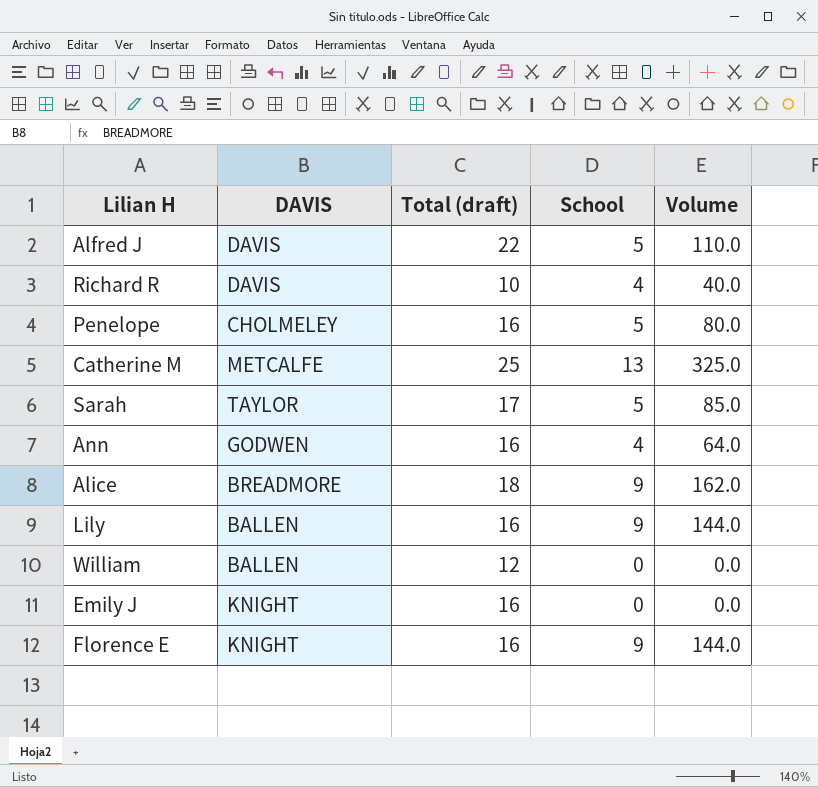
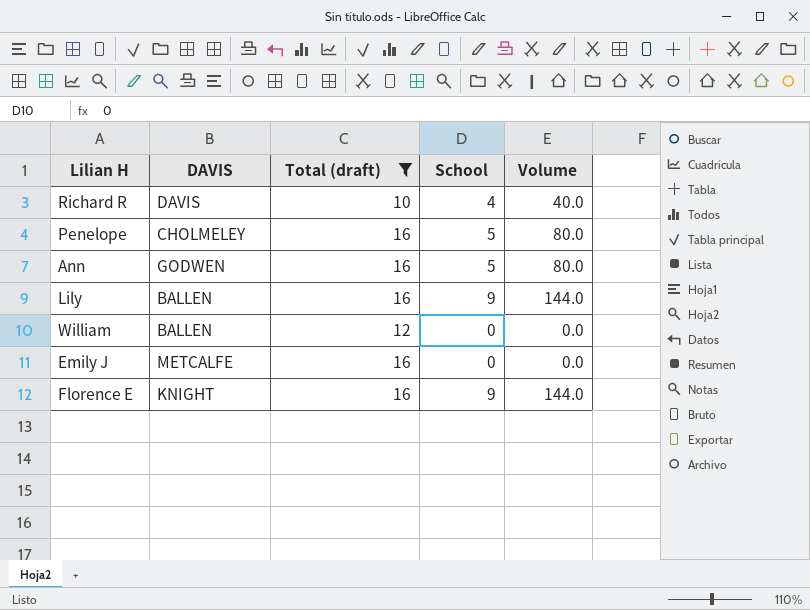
filter: none -> Total (draft) <= 16
Ann | School: 4 -> 5
Ann | Volume: 64.0 -> 80.0
Emily J | DAVIS: KNIGHT -> METCALFE

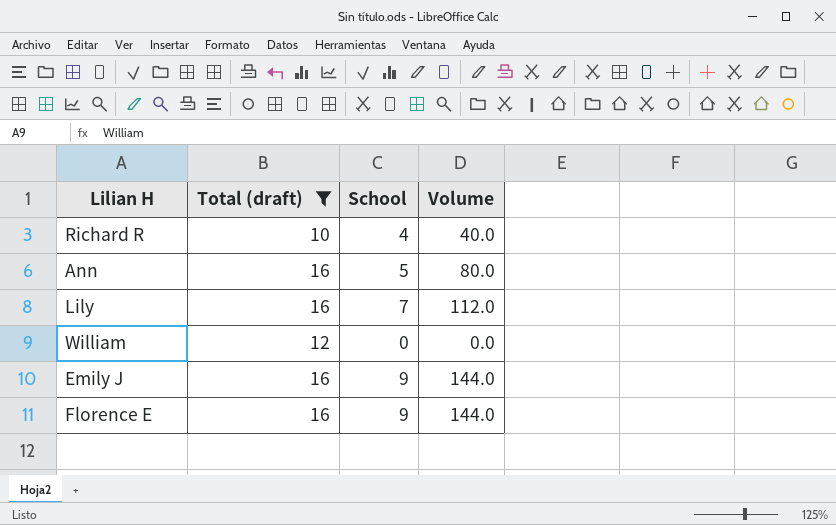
column DAVIS | position: 2 -> none
row Penelope: CHOLMELEY | 16 | 5 | 80.0 -> none
Lily | School: 9 -> 7
Lily | Volume: 144.0 -> 112.0
Emily J | School: 0 -> 9
Emily J | Volume: 0.0 -> 144.0

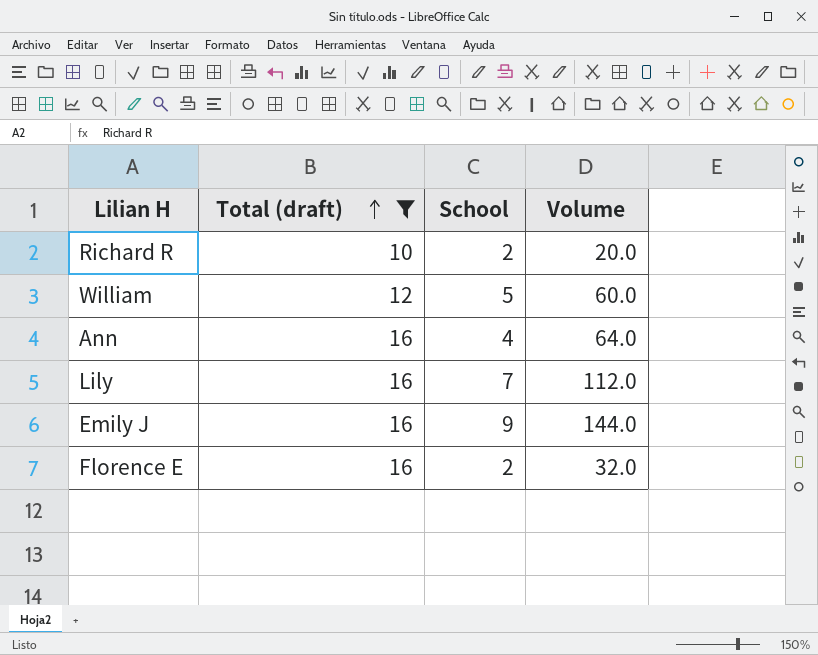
row order: none -> Total (draft) ascending
Richard R | School: 4 -> 2
Richard R | Volume: 40.0 -> 20.0
William | School: 0 -> 5
William | Volume: 0.0 -> 60.0
Ann | School: 5 -> 4
Ann | Volume: 80.0 -> 64.0
Florence E | School: 9 -> 2
Florence E | Volume: 144.0 -> 32.0

